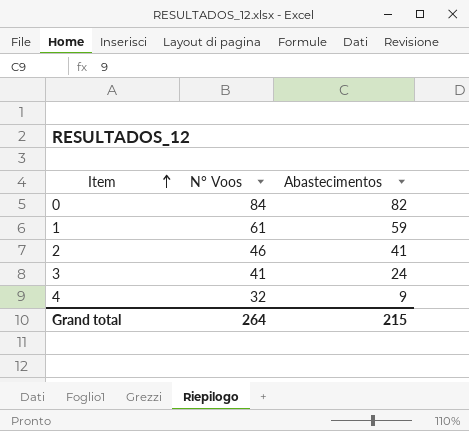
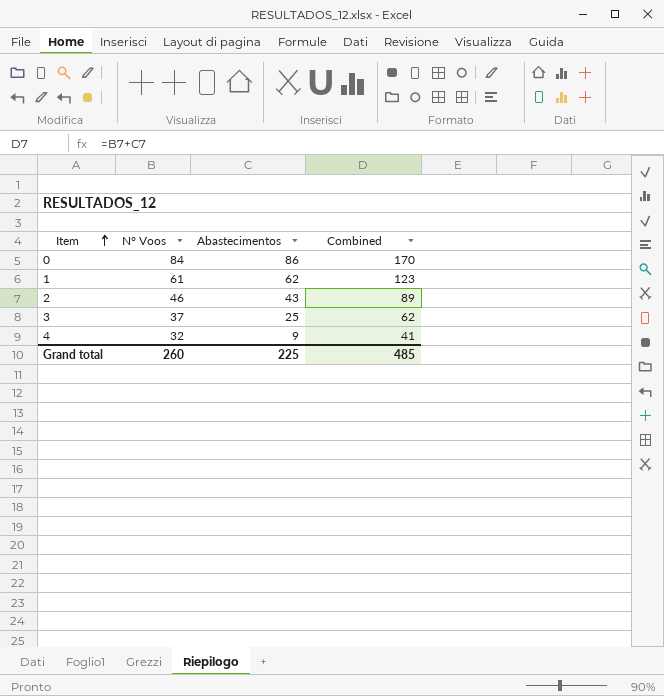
column Combined | formula: none -> [N° Voos] + [Abastecimentos]
0 | Abastecimentos: 82 -> 86
1 | Abastecimentos: 59 -> 62
2 | Abastecimentos: 41 -> 43
3 | N° Voos: 41 -> 37
3 | Abastecimentos: 24 -> 25
Grand total | N° Voos: 264 -> 260
Grand total | Abastecimentos: 215 -> 225

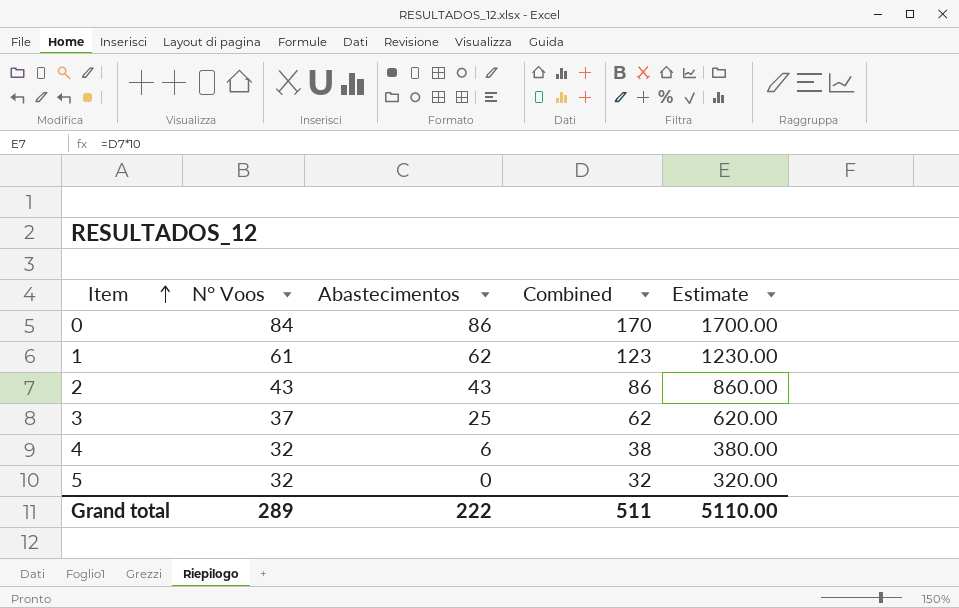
column Estimate | formula: none -> [Combined] * 10
2 | N° Voos: 46 -> 43
2 | Combined: 89 -> 86
4 | Abastecimentos: 9 -> 6
4 | Combined: 41 -> 38
row 5: none -> 32 | 0 | 32 | 320.00
Grand total | N° Voos: 260 -> 289
Grand total | Abastecimentos: 225 -> 222
Grand total | Combined: 485 -> 511

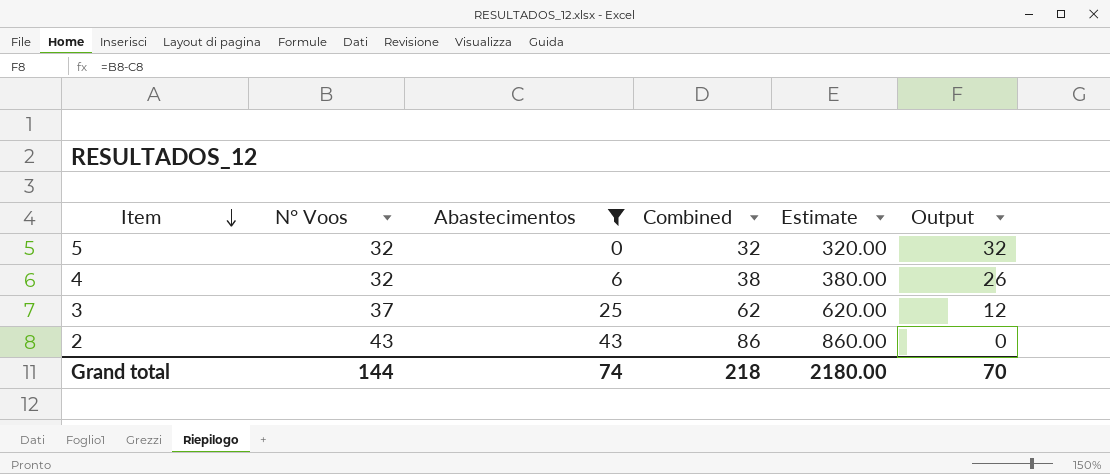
filter: none -> Abastecimentos <= 43
row order: Item ascending -> Item descending
column Output | formula: none -> [N° Voos] - [Abastecimentos]
Grand total | N° Voos: 289 -> 144
Grand total | Abastecimentos: 222 -> 74
Grand total | Combined: 511 -> 218
Grand total | Estimate: 5110.00 -> 2180.00

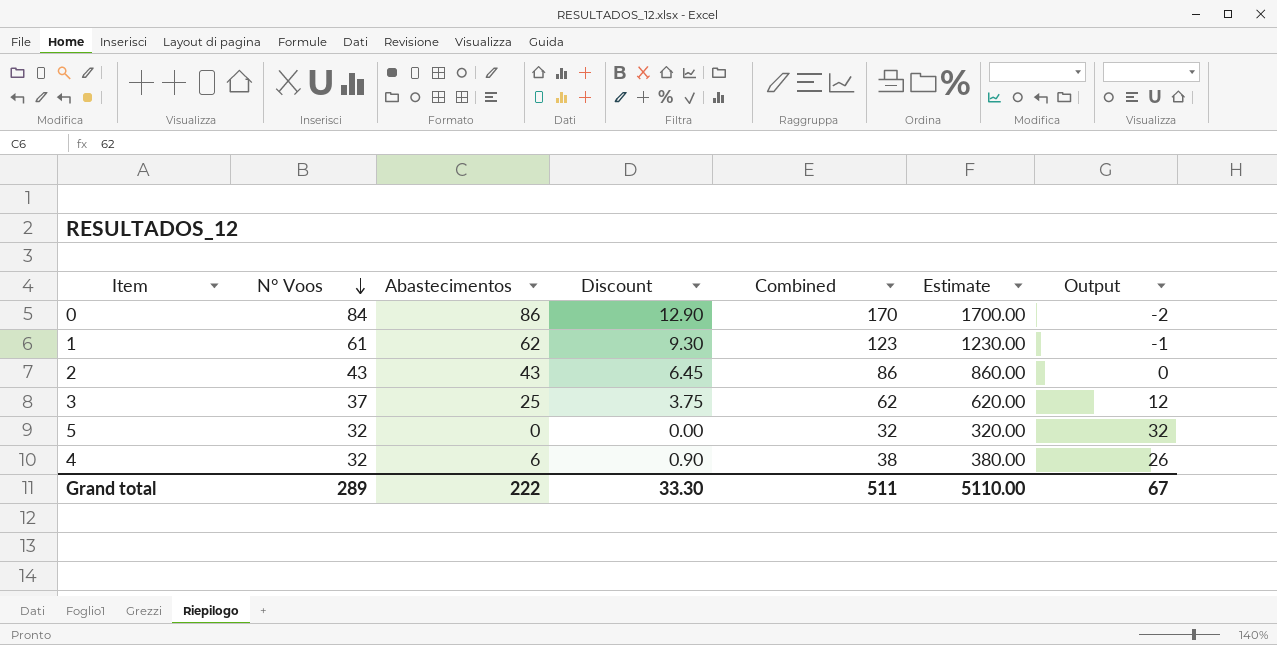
filter: Abastecimentos <= 43 -> none
row order: Item descending -> N° Voos descending
column Discount | formula: none -> [Abastecimentos] * 0.15
Grand total | N° Voos: 144 -> 289
Grand total | Abastecimentos: 74 -> 222
Grand total | Combined: 218 -> 511
Grand total | Estimate: 2180.00 -> 5110.00
Grand total | Output: 70 -> 67

